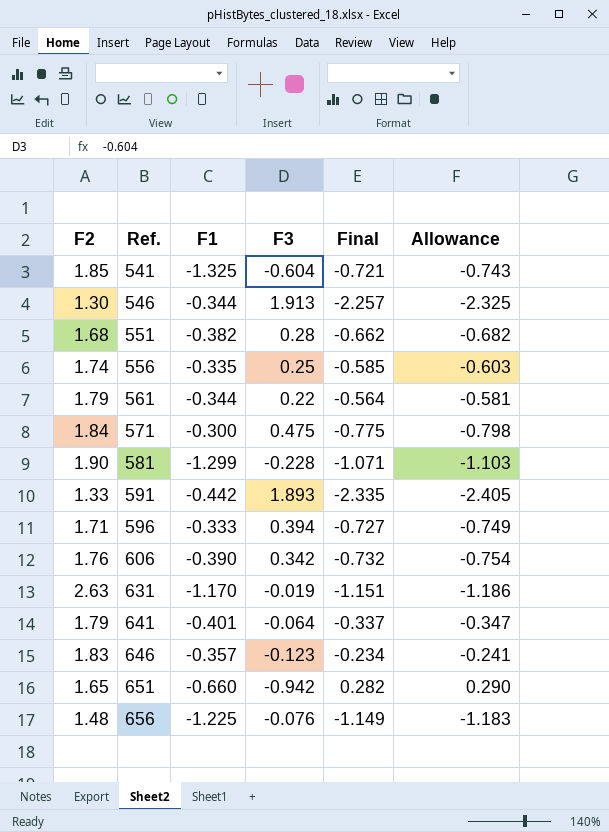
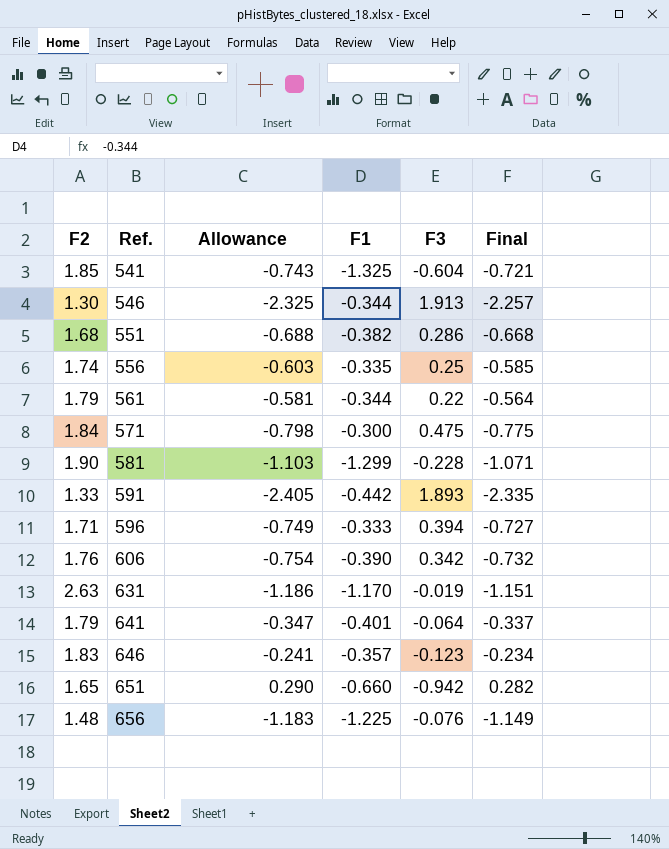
column Allowance | position: 6 -> 3
551 | Allowance: -0.682 -> -0.688
551 | F3: 0.28 -> 0.286
551 | Final: -0.662 -> -0.668

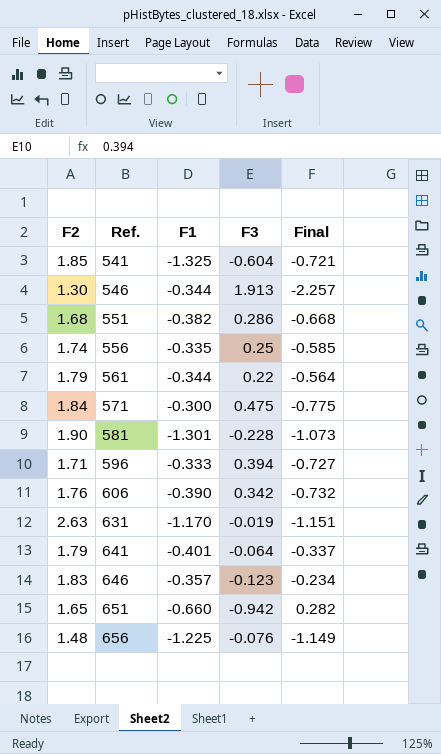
column Allowance | formula: [Final] * 1.03 -> none
row 591: 1.33 | -2.405 | -0.442 | 1.893 | -2.335 -> none
581 | F1: -1.299 -> -1.301
581 | Final: -1.071 -> -1.073

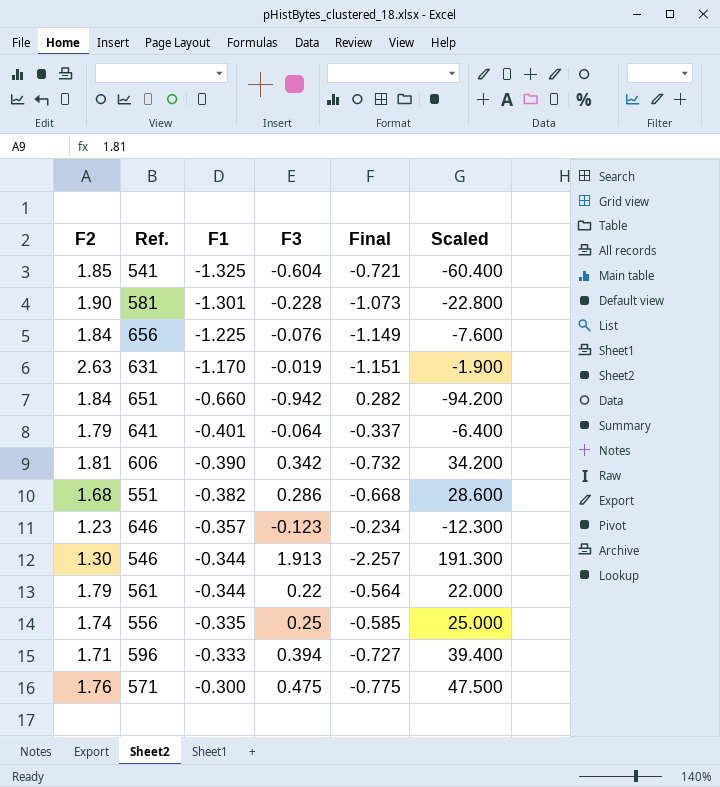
row order: Ref. ascending -> F1 ascending
column Scaled | formula: none -> [F3] * 100
656 | F2: 1.48 -> 1.84
651 | F2: 1.65 -> 1.84
606 | F2: 1.76 -> 1.81
646 | F2: 1.83 -> 1.23
571 | F2: 1.84 -> 1.76

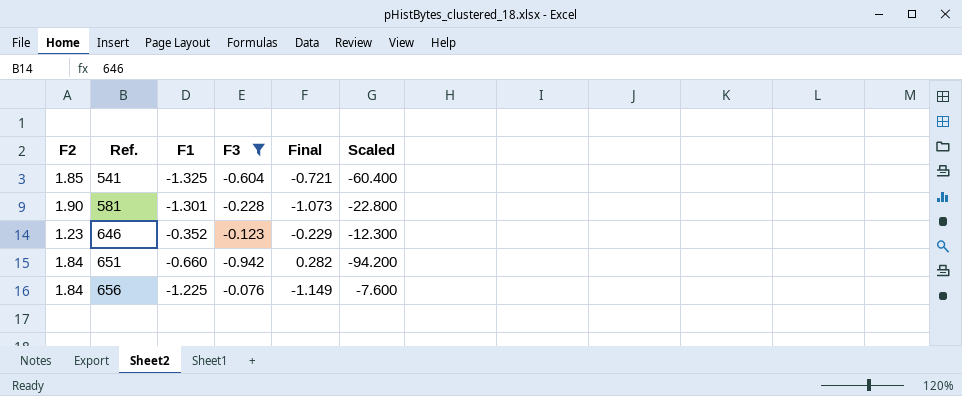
filter: none -> F3 <= -0.076
row order: F1 ascending -> Ref. ascending
646 | F1: -0.357 -> -0.352
646 | Final: -0.234 -> -0.229

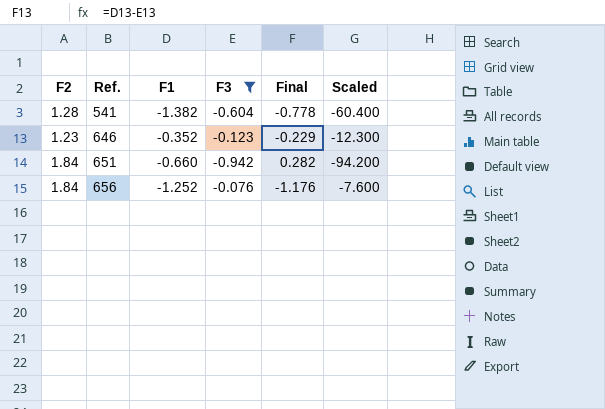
row 581: 1.90 | -1.301 | -0.228 | -1.073 | -22.800 -> none
541 | F2: 1.85 -> 1.28
541 | F1: -1.325 -> -1.382
541 | Final: -0.721 -> -0.778
656 | F1: -1.225 -> -1.252
656 | Final: -1.149 -> -1.176

